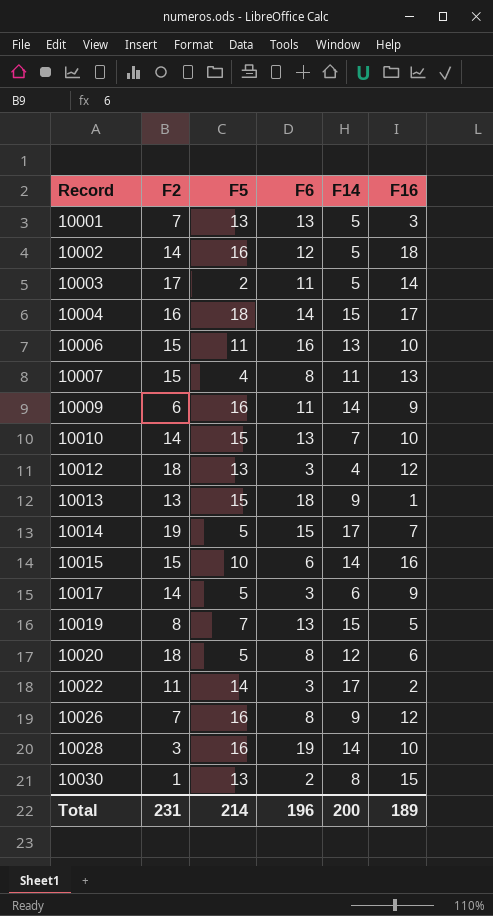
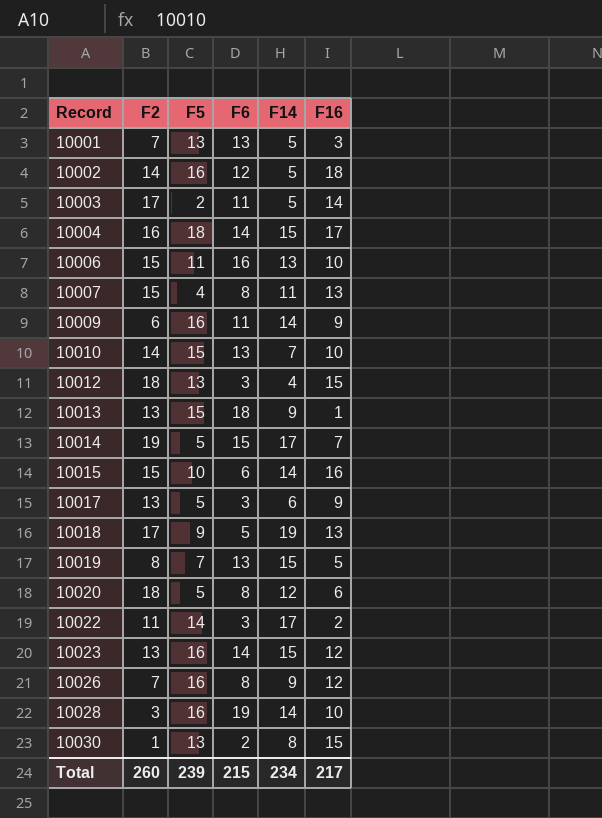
10012 | F16: 12 -> 15
10017 | F2: 14 -> 13
row 10018: none -> 17 | 9 | 5 | 19 | 13
row 10023: none -> 13 | 16 | 14 | 15 | 12
Total | F2: 231 -> 260
Total | F5: 214 -> 239
Total | F6: 196 -> 215
Total | F14: 200 -> 234
Total | F16: 189 -> 217

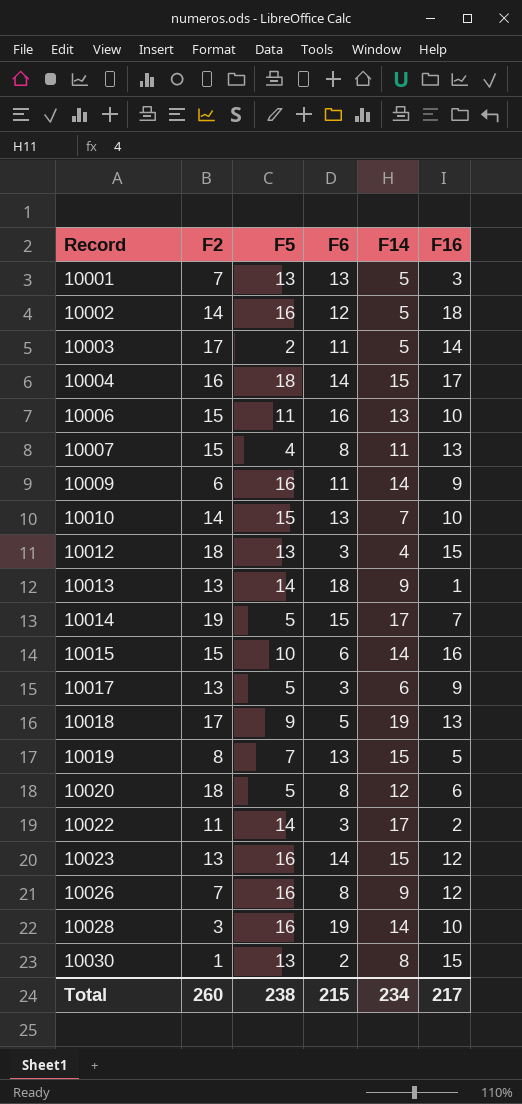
10013 | F5: 15 -> 14
Total | F5: 239 -> 238

